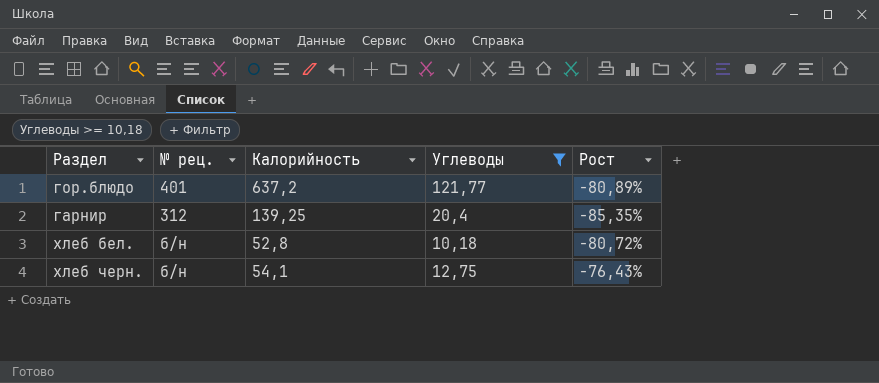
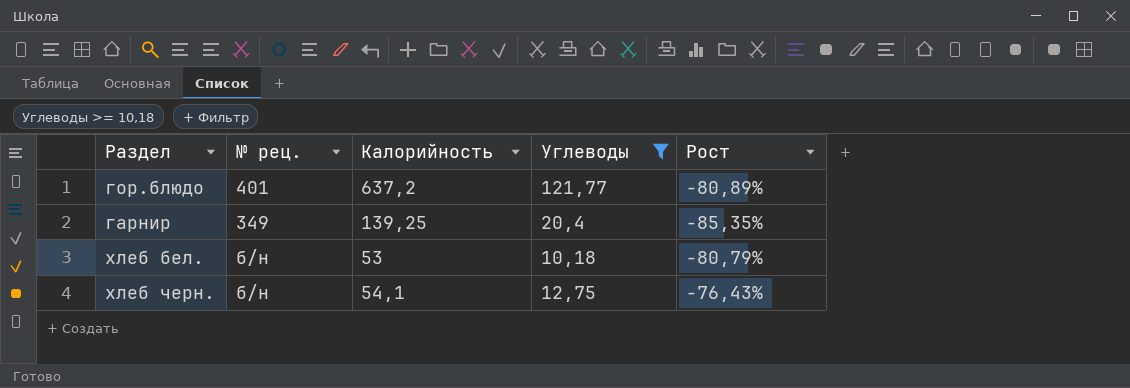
гарнир | № рец.: 312 -> 349
хлеб бел. | Калорийность: 52,8 -> 53
хлеб бел. | Рост: -80,72% -> -80,79%

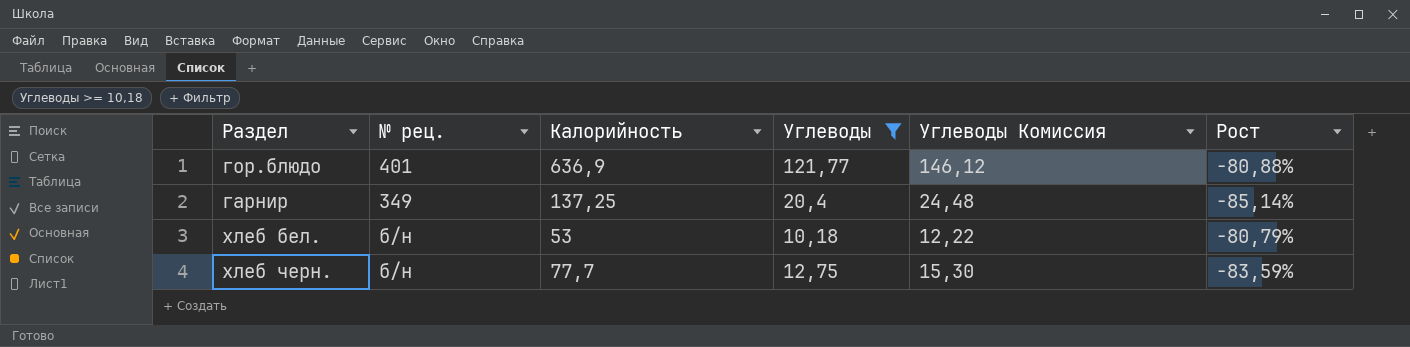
column Углеводы Комиссия | formula: none -> [Углеводы] * 1,2
гор.блюдо | Калорийность: 637,2 -> 636,9
гор.блюдо | Рост: -80,89% -> -80,88%
гарнир | Калорийность: 139,25 -> 137,25
гарнир | Рост: -85,35% -> -85,14%
хлеб черн. | Калорийность: 54,1 -> 77,7
хлеб черн. | Рост: -76,43% -> -83,59%

